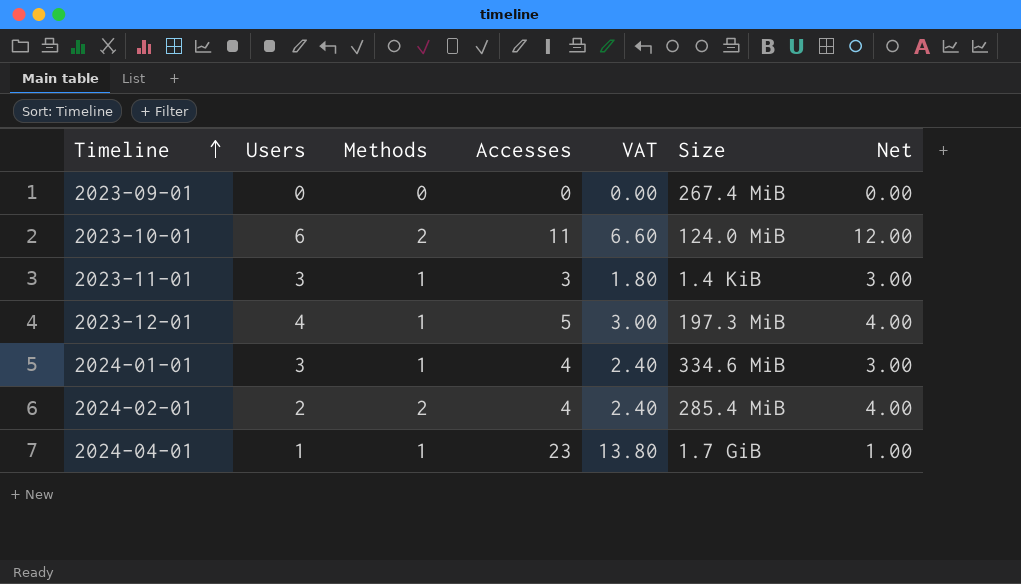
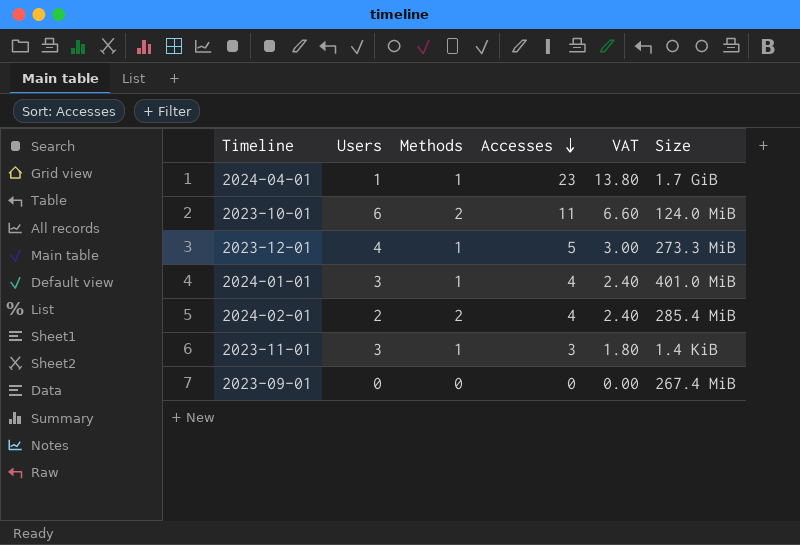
row order: Timeline ascending -> Accesses descending
column Net | formula: [Users] * [Methods] -> none
2023-12-01 | Size: 197.3 MiB -> 273.3 MiB
2024-01-01 | Size: 334.6 MiB -> 401.0 MiB

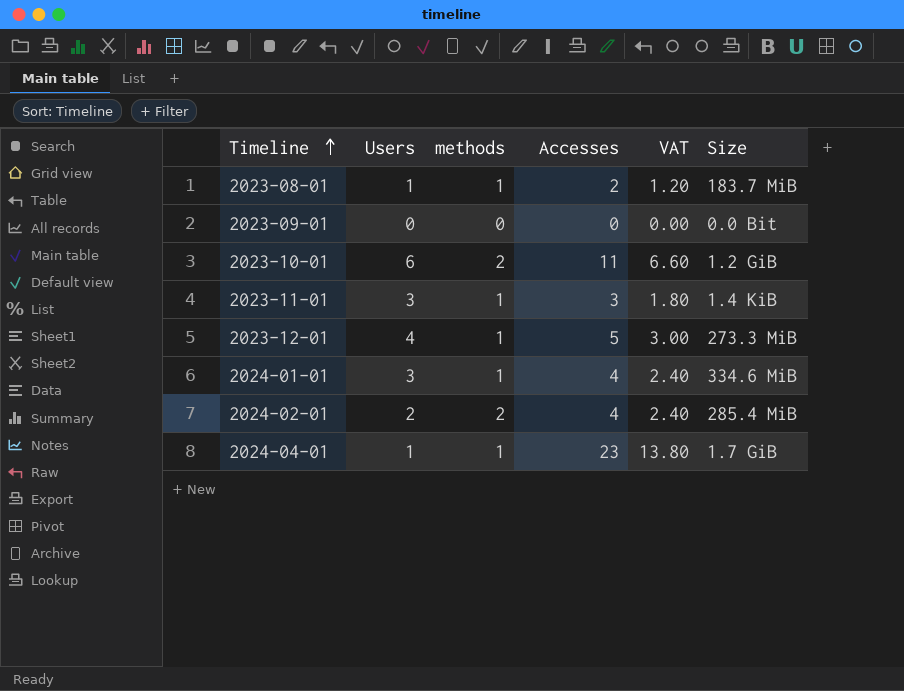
row order: Accesses descending -> Timeline ascending
column name: Methods -> methods
row 2023-08-01: none -> 1 | 1 | 2 | 1.20 | 183.7 MiB
2023-09-01 | Size: 267.4 MiB -> 0.0 Bit
2023-10-01 | Size: 124.0 MiB -> 1.2 GiB
2024-01-01 | Size: 401.0 MiB -> 334.6 MiB

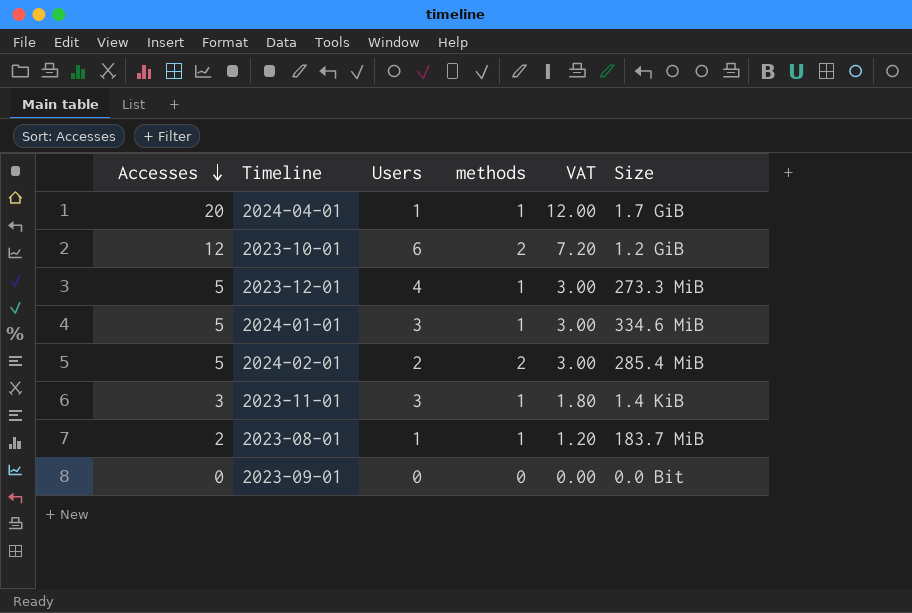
row order: Timeline ascending -> Accesses descending
column Accesses | position: 4 -> 1
2024-04-01 | Accesses: 23 -> 20
2024-04-01 | VAT: 13.80 -> 12.00
2023-10-01 | Accesses: 11 -> 12
2023-10-01 | VAT: 6.60 -> 7.20
2024-01-01 | Accesses: 4 -> 5
2024-01-01 | VAT: 2.40 -> 3.00
2024-02-01 | Accesses: 4 -> 5
2024-02-01 | VAT: 2.40 -> 3.00

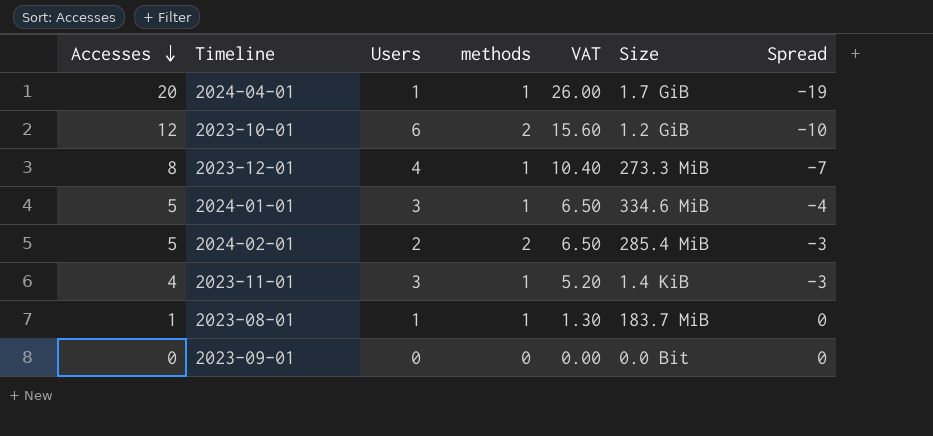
column VAT | formula: [Accesses] * 0.6 -> [Accesses] * 1.3
column Spread | formula: none -> [methods] - [Accesses]
2023-12-01 | Accesses: 5 -> 8
2023-11-01 | Accesses: 3 -> 4
2023-08-01 | Accesses: 2 -> 1

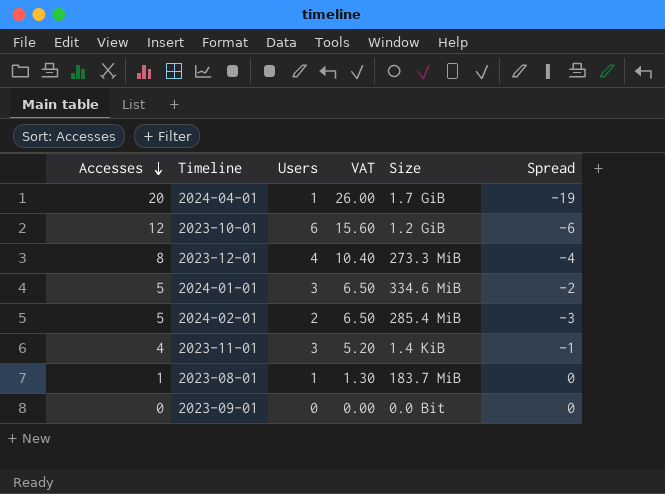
column methods | position: 4 -> none
column Spread | formula: [methods] - [Accesses] -> [Users] - [Accesses]

